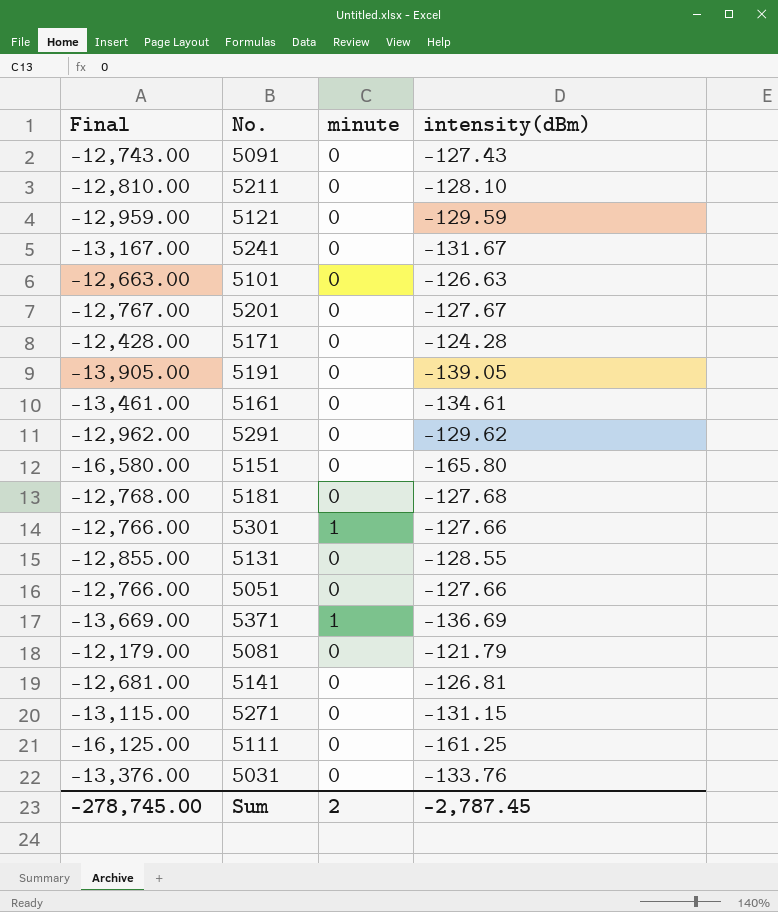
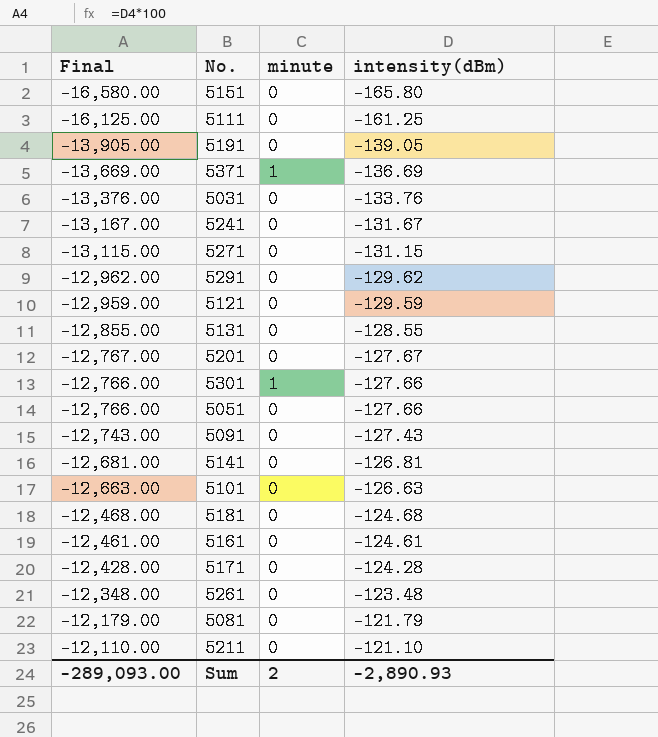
row order: none -> Final ascending
5181 | Final: -12,768.00 -> -12,468.00
5181 | intensity(dBm): -127.68 -> -124.68
5161 | Final: -13,461.00 -> -12,461.00
5161 | intensity(dBm): -134.61 -> -124.61
row 5261: none -> -12,348.00 | 0 | -123.48
5211 | Final: -12,810.00 -> -12,110.00
5211 | intensity(dBm): -128.10 -> -121.10
Sum | Final: -278,745.00 -> -289,093.00
Sum | intensity(dBm): -2,787.45 -> -2,890.93

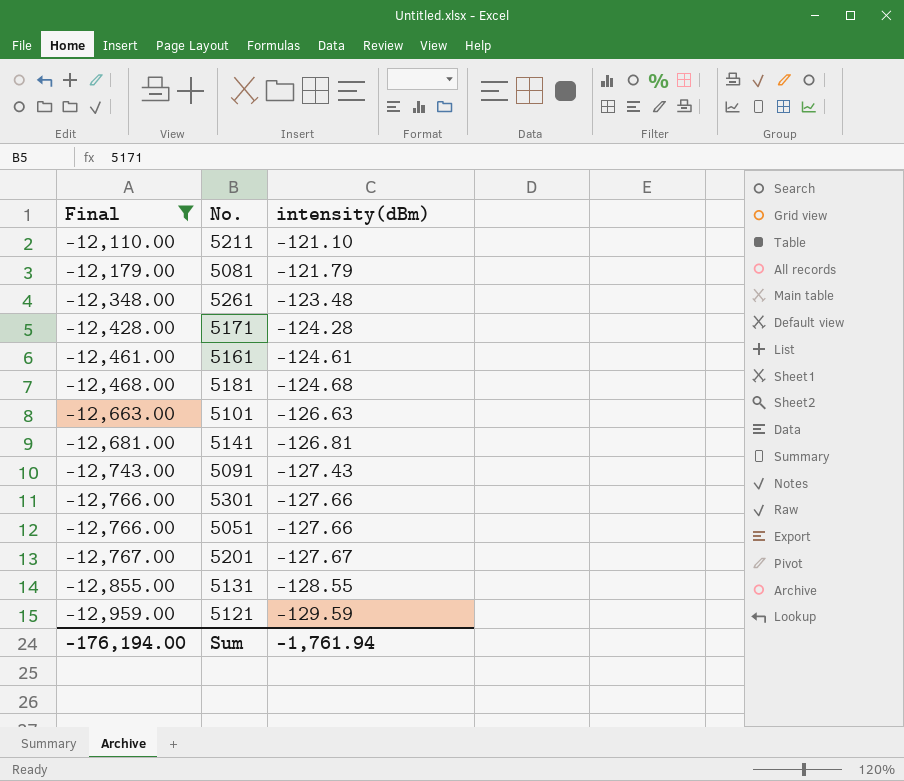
filter: none -> Final >= -12,959.00
row order: Final ascending -> Final descending
column minute | position: 3 -> none
Sum | Final: -289,093.00 -> -176,194.00
Sum | intensity(dBm): -2,890.93 -> -1,761.94

